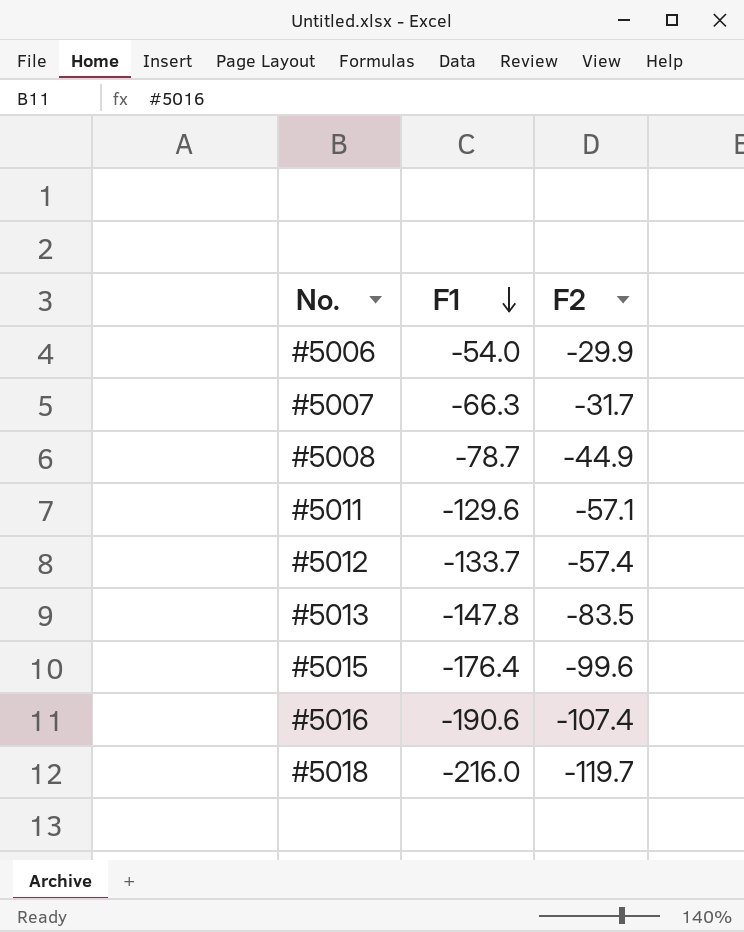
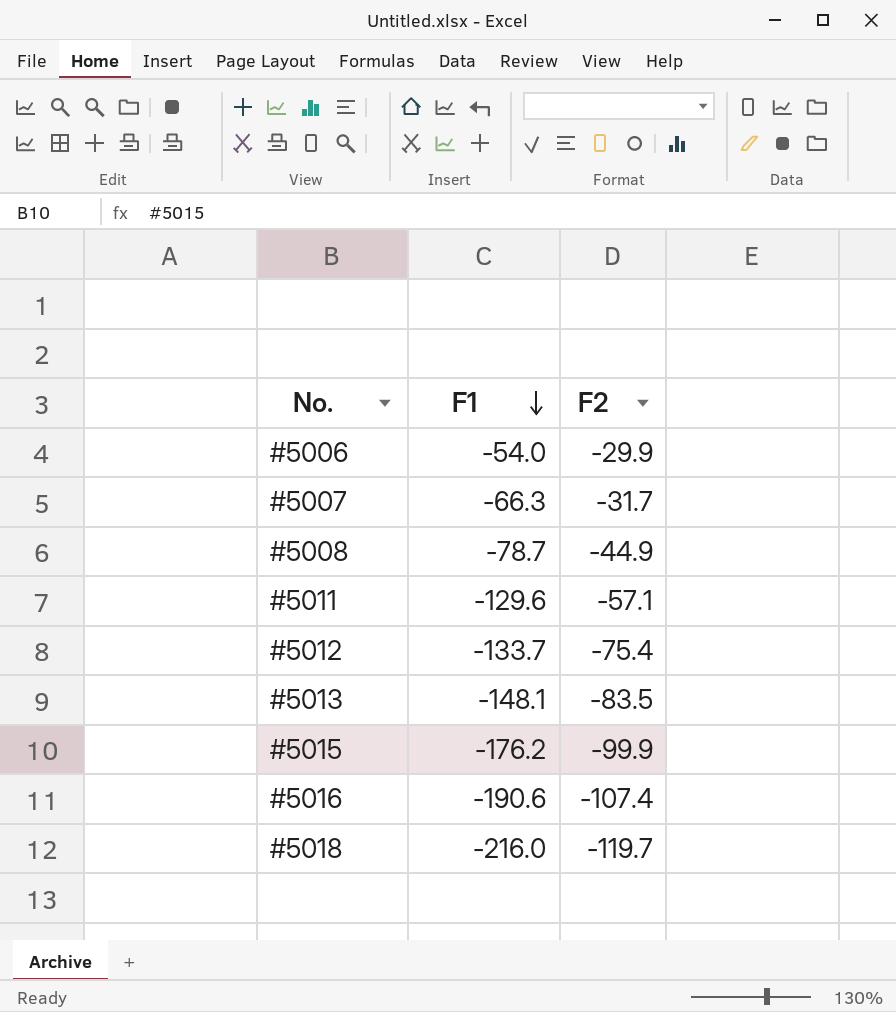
#5012 | F2: -57.4 -> -75.4
#5013 | F1: -147.8 -> -148.1
#5015 | F1: -176.4 -> -176.2
#5015 | F2: -99.6 -> -99.9

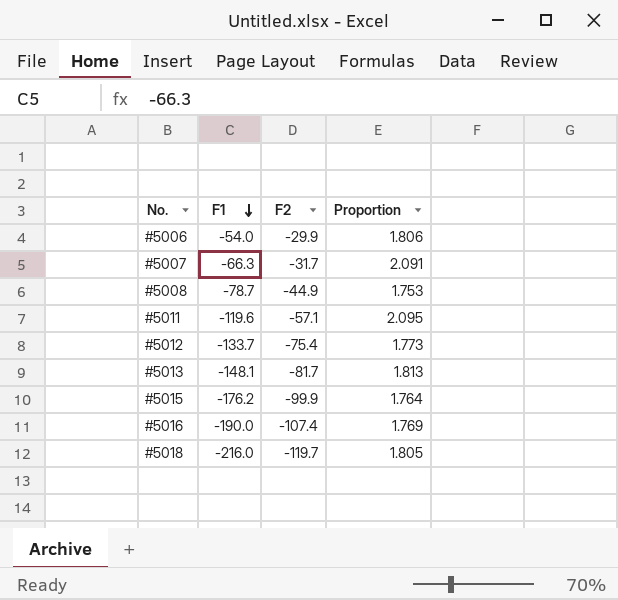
column Proportion | formula: none -> [F1] / [F2]
#5011 | F1: -129.6 -> -119.6
#5013 | F2: -83.5 -> -81.7
#5016 | F1: -190.6 -> -190.0

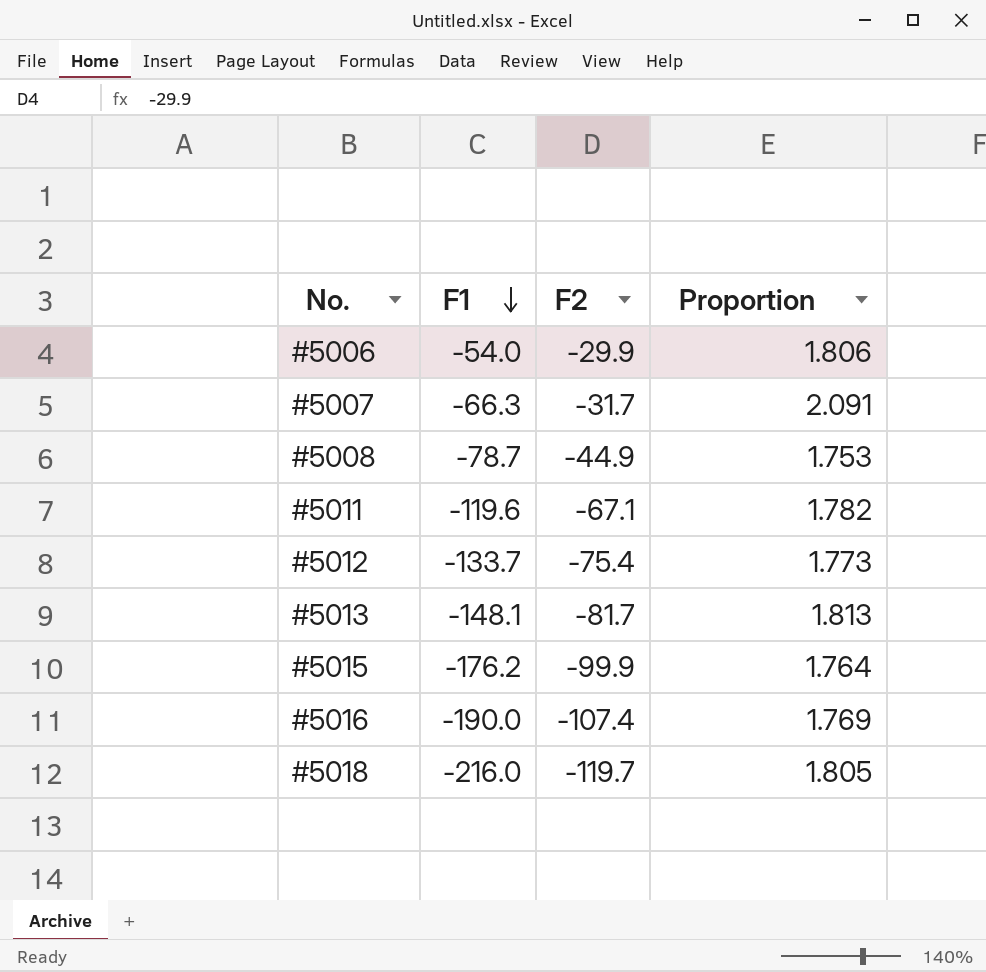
#5011 | F2: -57.1 -> -67.1
#5011 | Proportion: 2.095 -> 1.782

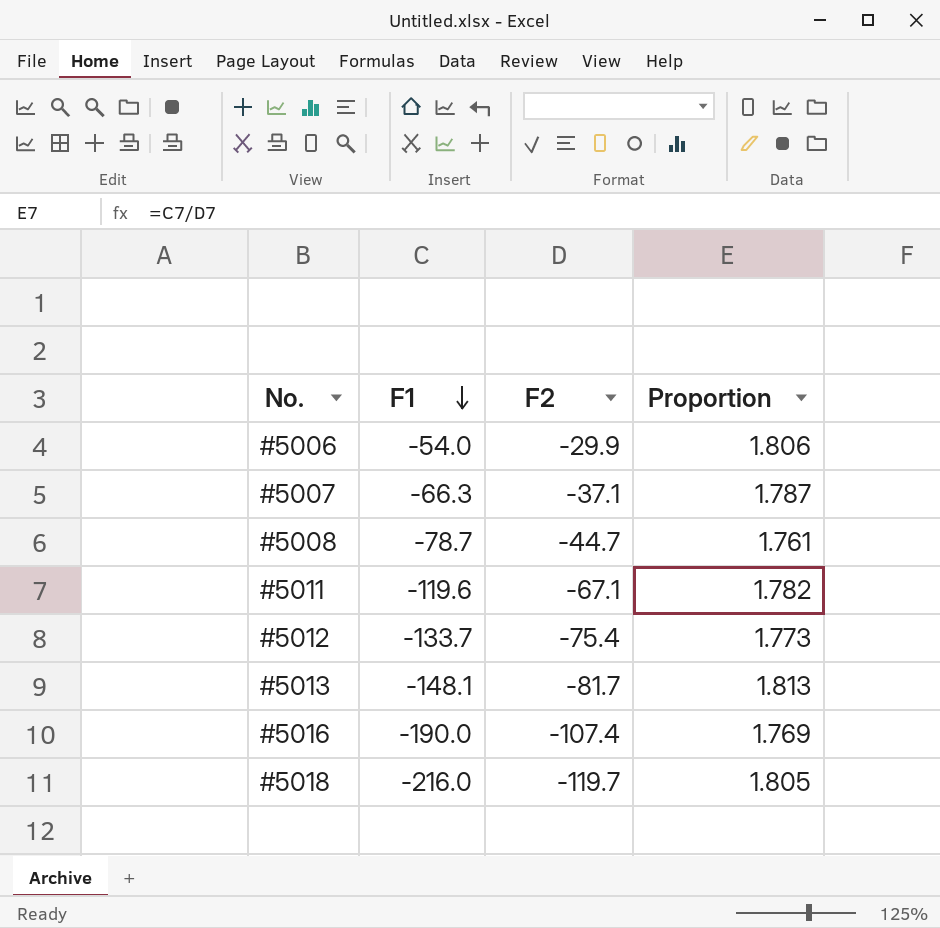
row #5015: -176.2 | -99.9 | 1.764 -> none
#5007 | F2: -31.7 -> -37.1
#5007 | Proportion: 2.091 -> 1.787
#5008 | F2: -44.9 -> -44.7
#5008 | Proportion: 1.753 -> 1.761

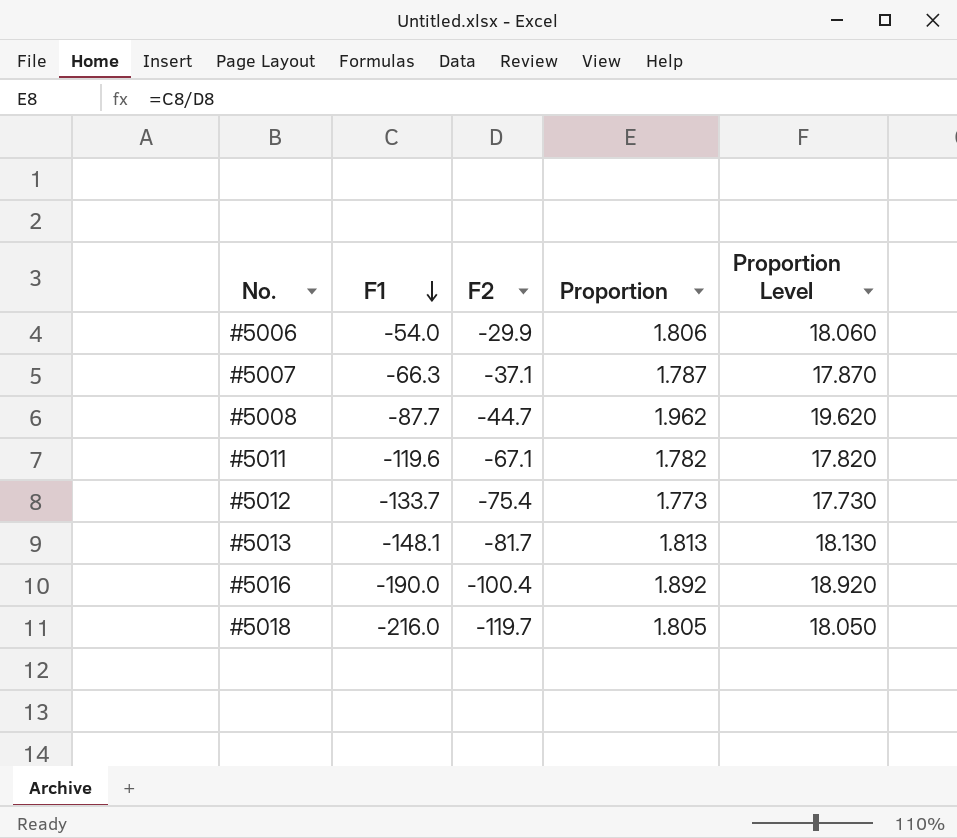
column Proportion Level | formula: none -> [Proportion] * 10
#5008 | F1: -78.7 -> -87.7
#5008 | Proportion: 1.761 -> 1.962
#5016 | F2: -107.4 -> -100.4
#5016 | Proportion: 1.769 -> 1.892

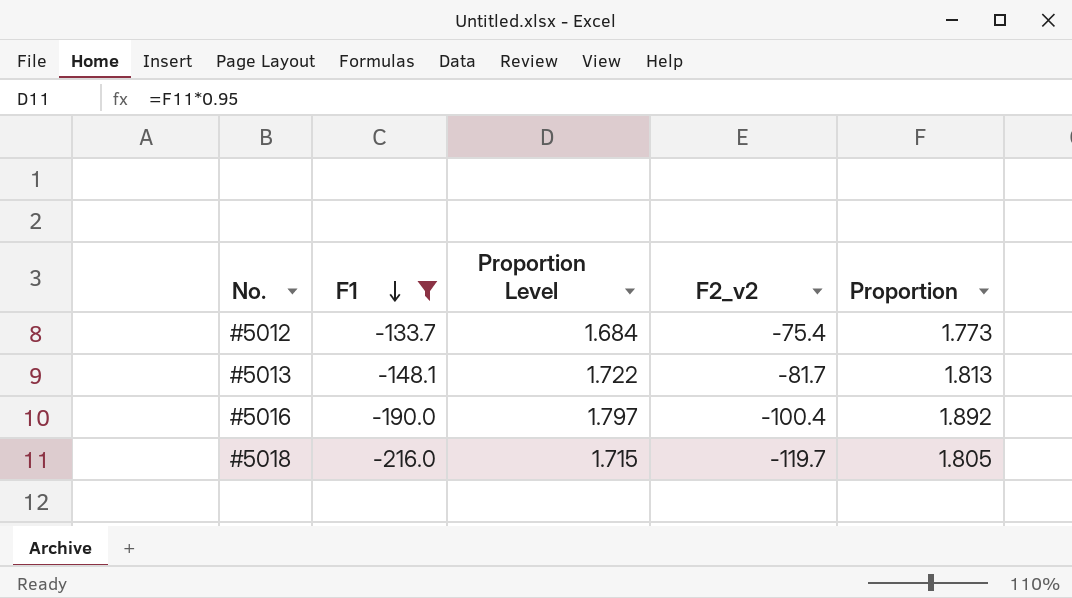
filter: none -> F1 <= -133.7
column Proportion Level | formula: [Proportion] * 10 -> [Proportion] * 0.95
column Proportion Level | position: 5 -> 3
column name: F2 -> F2_v2

